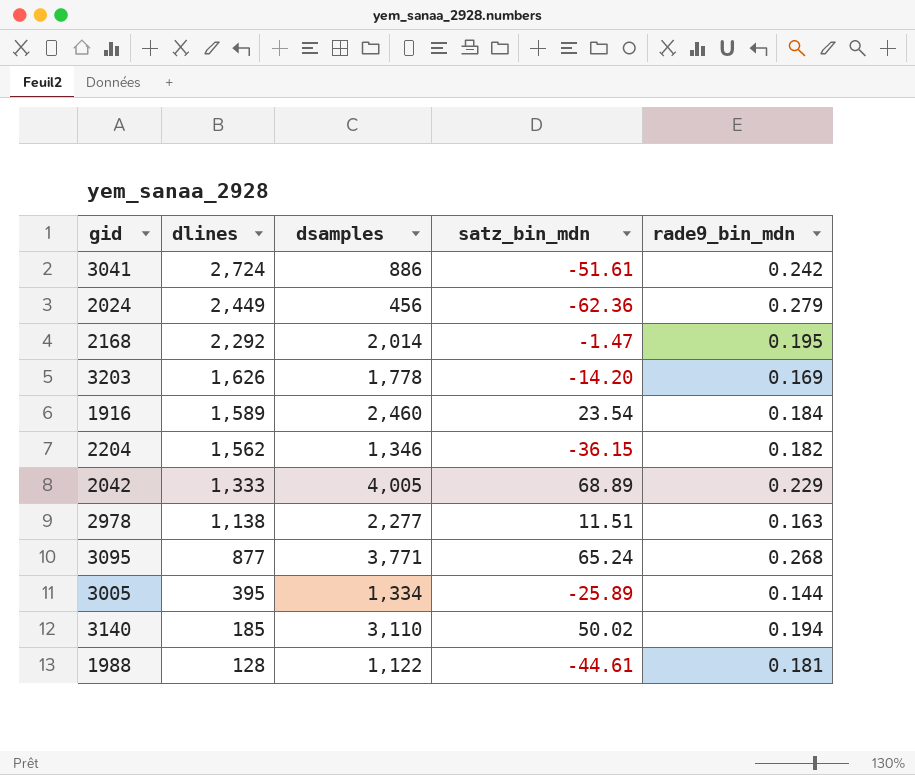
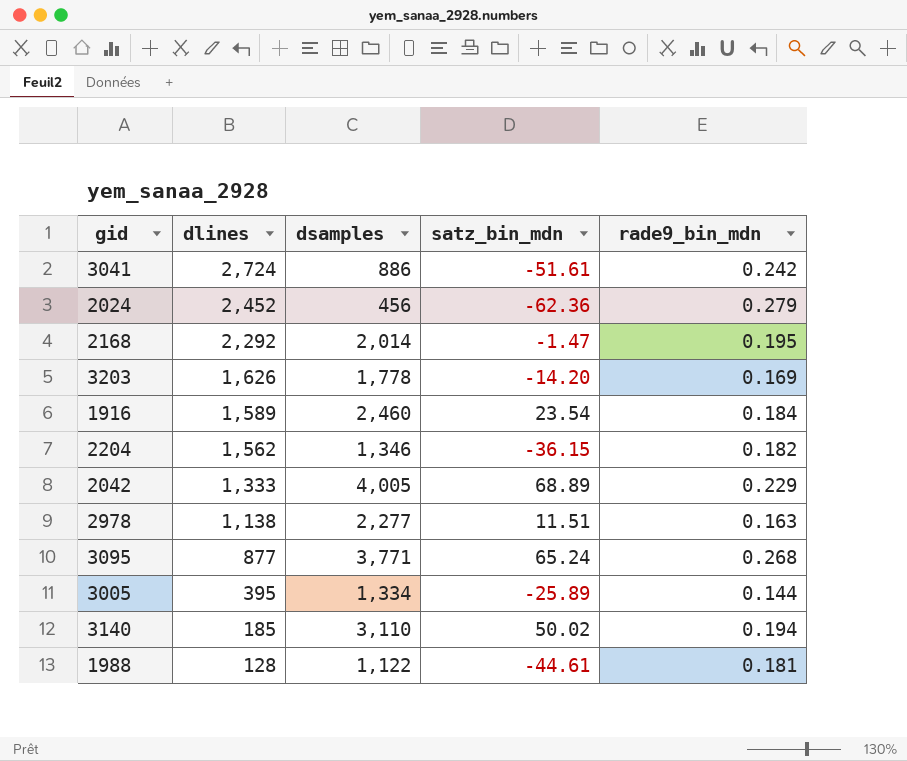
2024 | dlines: 2,449 -> 2,452

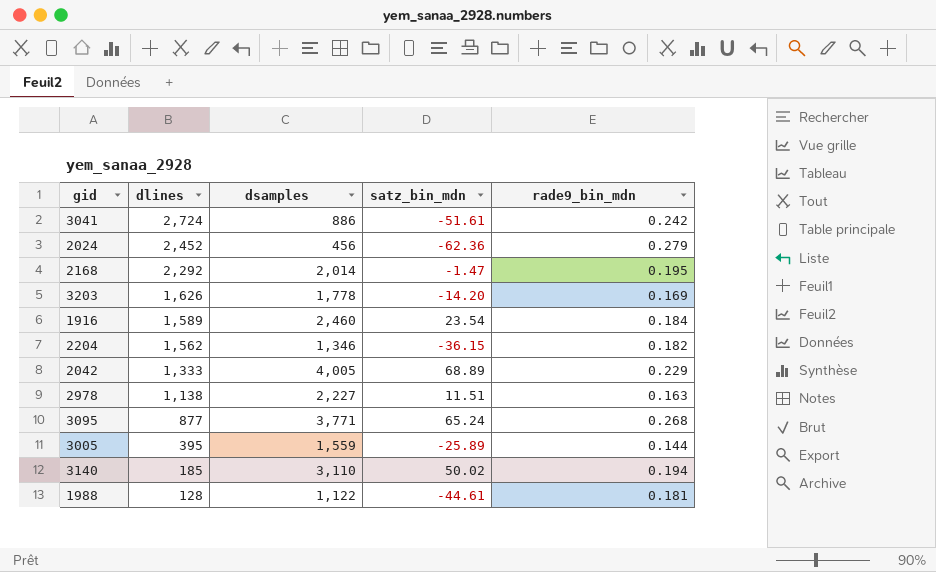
2978 | dsamples: 2,277 -> 2,227
3005 | dsamples: 1,334 -> 1,559

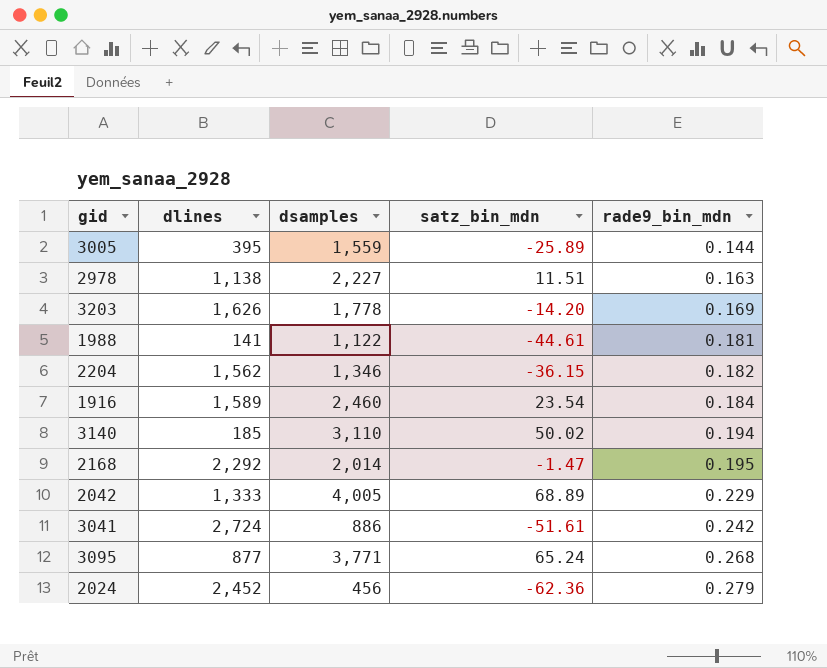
row order: dlines descending -> rade9_bin_mdn ascending
1988 | dlines: 128 -> 141

